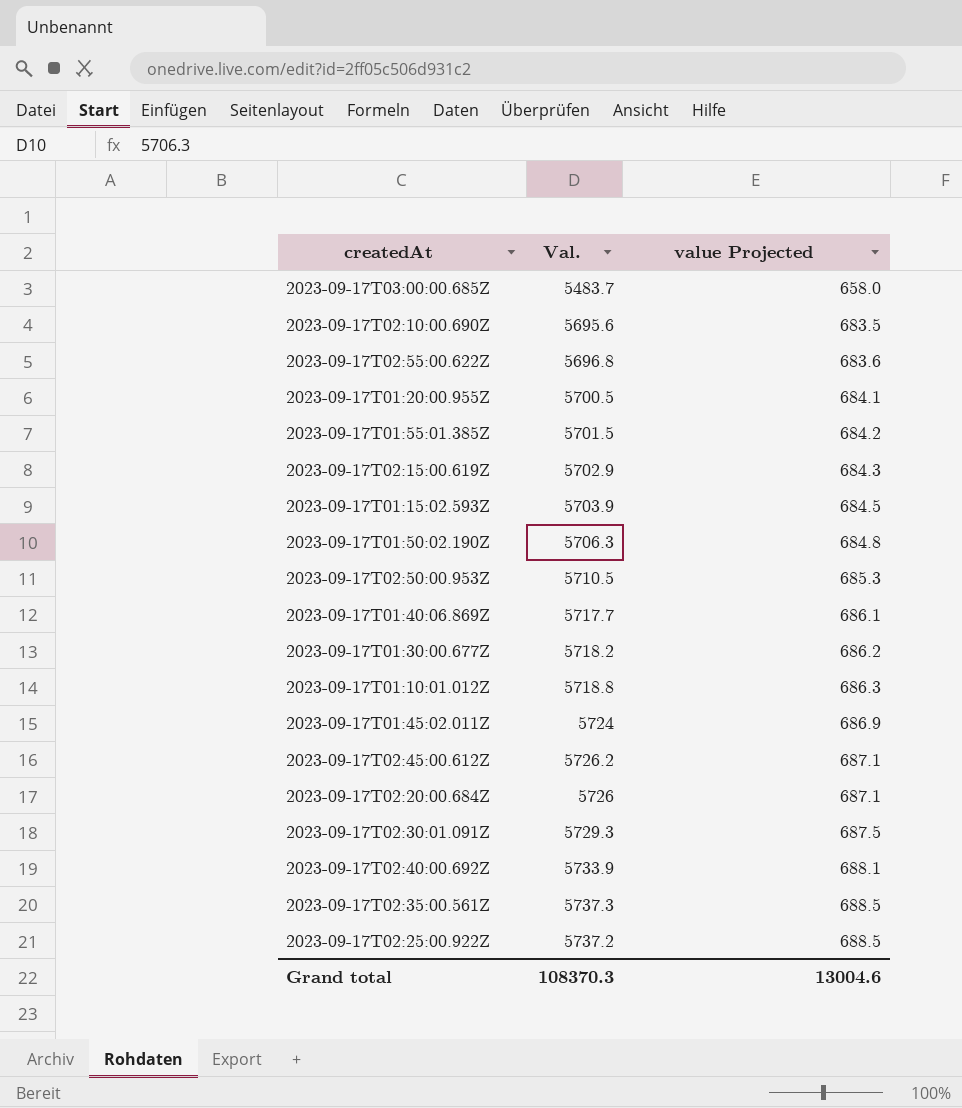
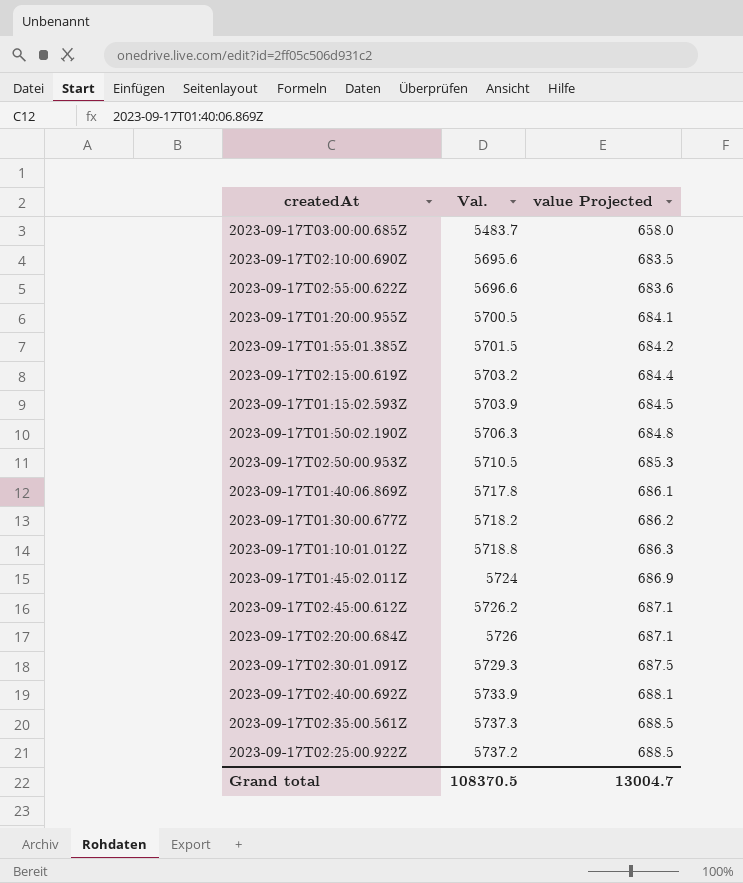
2023-09-17T02:55:00.622Z | Val.: 5696.8 -> 5696.6
2023-09-17T02:15:00.619Z | Val.: 5702.9 -> 5703.2
2023-09-17T02:15:00.619Z | value Projected: 684.3 -> 684.4
2023-09-17T01:40:06.869Z | Val.: 5717.7 -> 5717.8
Grand total | Val.: 108370.3 -> 108370.5
Grand total | value Projected: 13004.6 -> 13004.7

